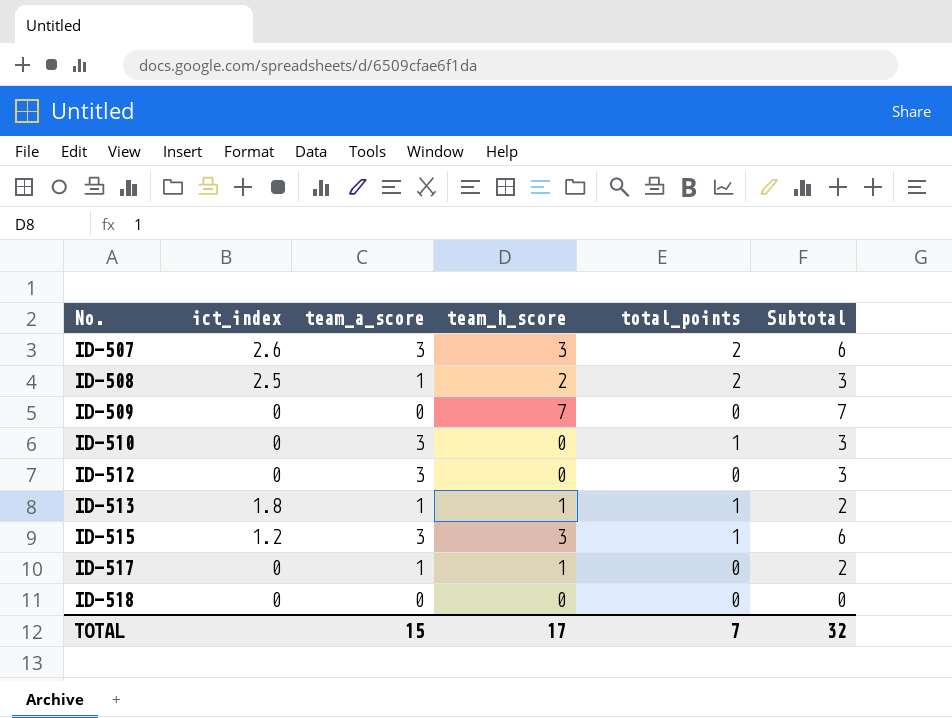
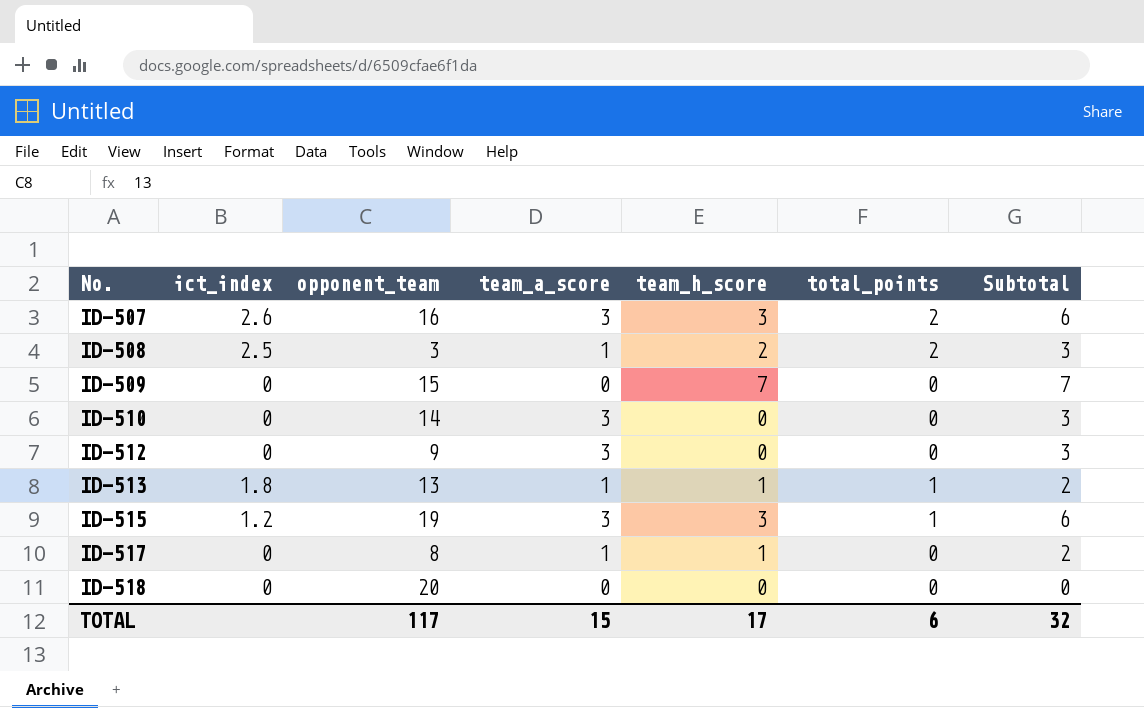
column opponent_team | position: none -> 3
ID-510 | total_points: 1 -> 0
TOTAL | total_points: 7 -> 6

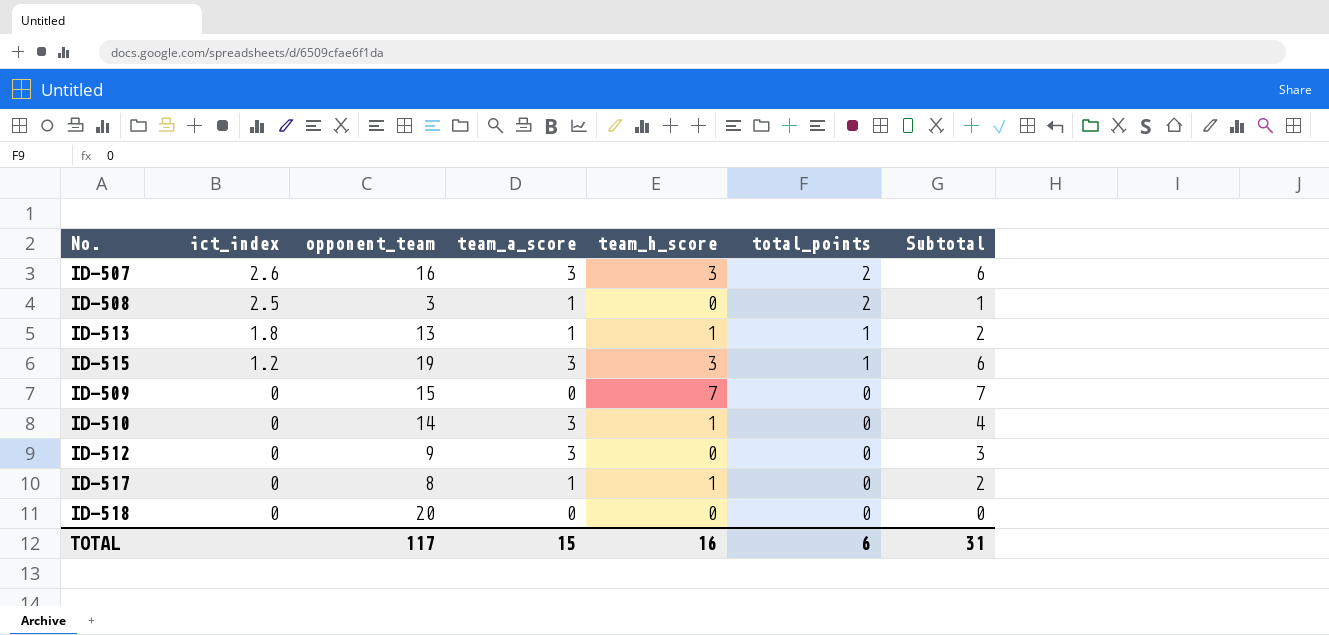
row order: No. ascending -> ict_index descending
ID-508 | team_h_score: 2 -> 0
ID-508 | Subtotal: 3 -> 1
ID-510 | team_h_score: 0 -> 1
ID-510 | Subtotal: 3 -> 4
TOTAL | team_h_score: 17 -> 16
TOTAL | Subtotal: 32 -> 31

